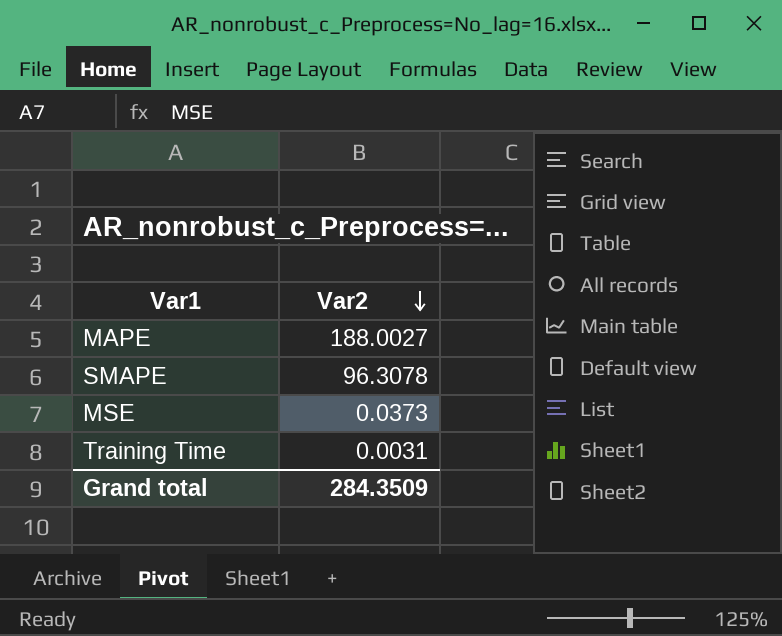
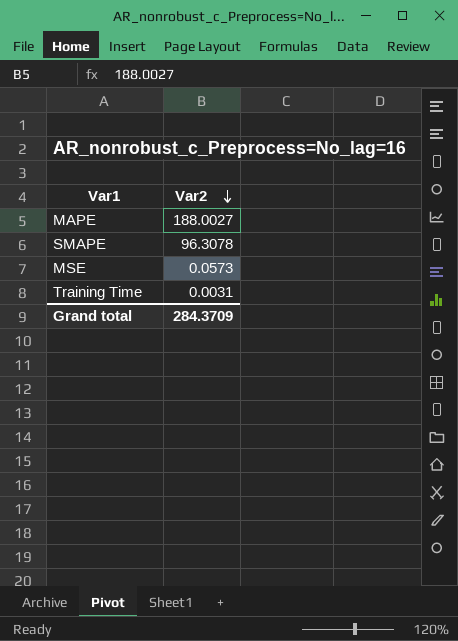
MSE | Var2: 0.0373 -> 0.0573
Grand total | Var2: 284.3509 -> 284.3709

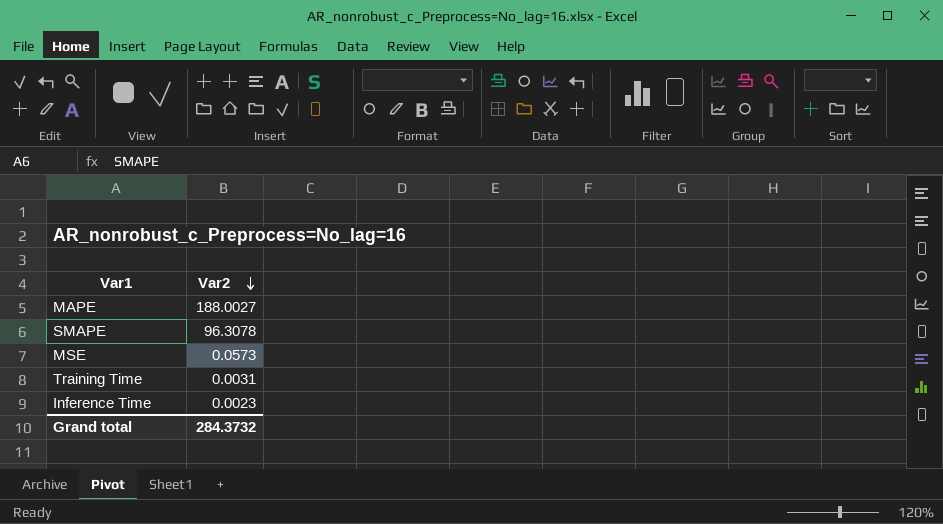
row Inference Time: none -> 0.0023
Grand total | Var2: 284.3709 -> 284.3732

